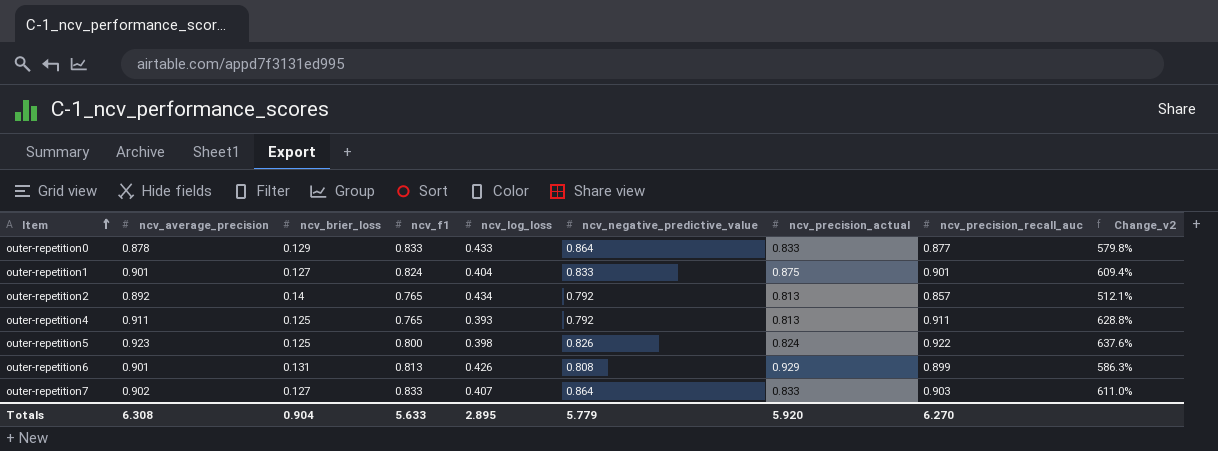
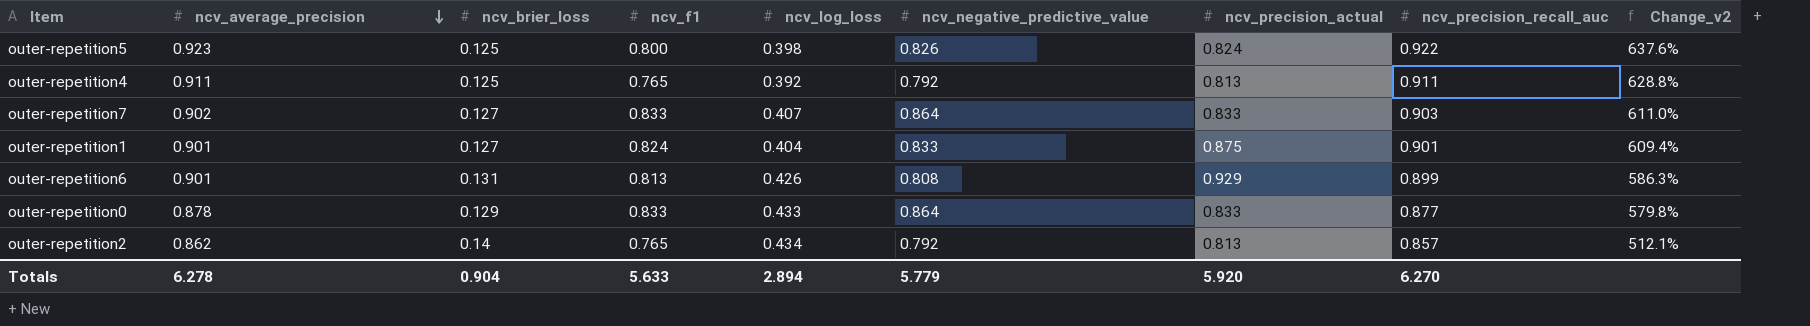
row order: Item ascending -> ncv_average_precision descending
outer-repetition4 | ncv_log_loss: 0.393 -> 0.392
outer-repetition2 | ncv_average_precision: 0.892 -> 0.862
Totals | ncv_average_precision: 6.308 -> 6.278
Totals | ncv_log_loss: 2.895 -> 2.894

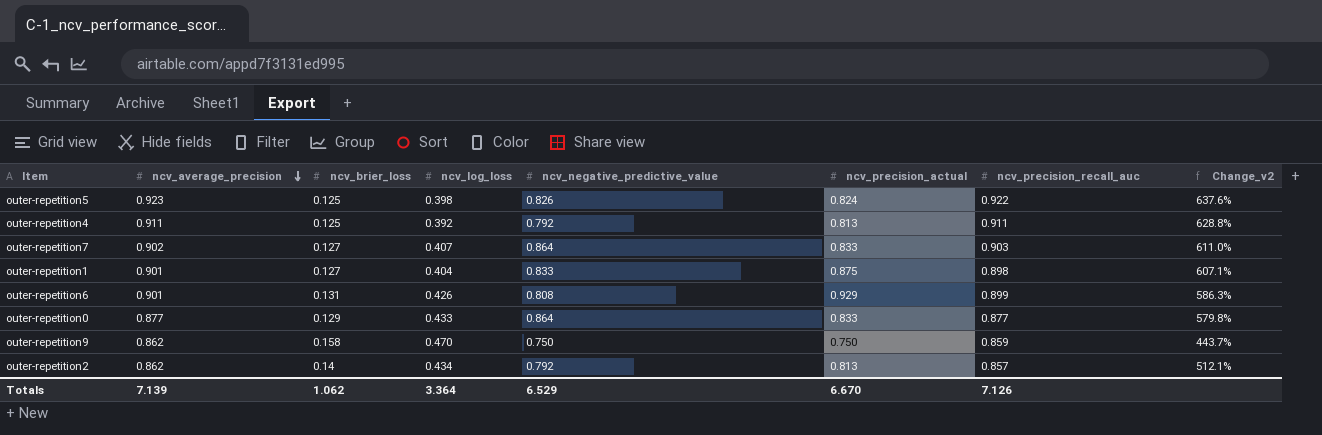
column ncv_f1 | position: 4 -> none
outer-repetition1 | ncv_precision_recall_auc: 0.901 -> 0.898
outer-repetition1 | Change_v2: 609.4% -> 607.1%
outer-repetition0 | ncv_average_precision: 0.878 -> 0.877
row outer-repetition9: none -> 0.862 | 0.158 | 0.470 | 0.750 | 0.750 | 0.859 | 443.7%
Totals | ncv_average_precision: 6.278 -> 7.139
Totals | ncv_brier_loss: 0.904 -> 1.062
Totals | ncv_log_loss: 2.894 -> 3.364
Totals | ncv_negative_predictive_value: 5.779 -> 6.529
Totals | ncv_precision_actual: 5.920 -> 6.670
Totals | ncv_precision_recall_auc: 6.270 -> 7.126

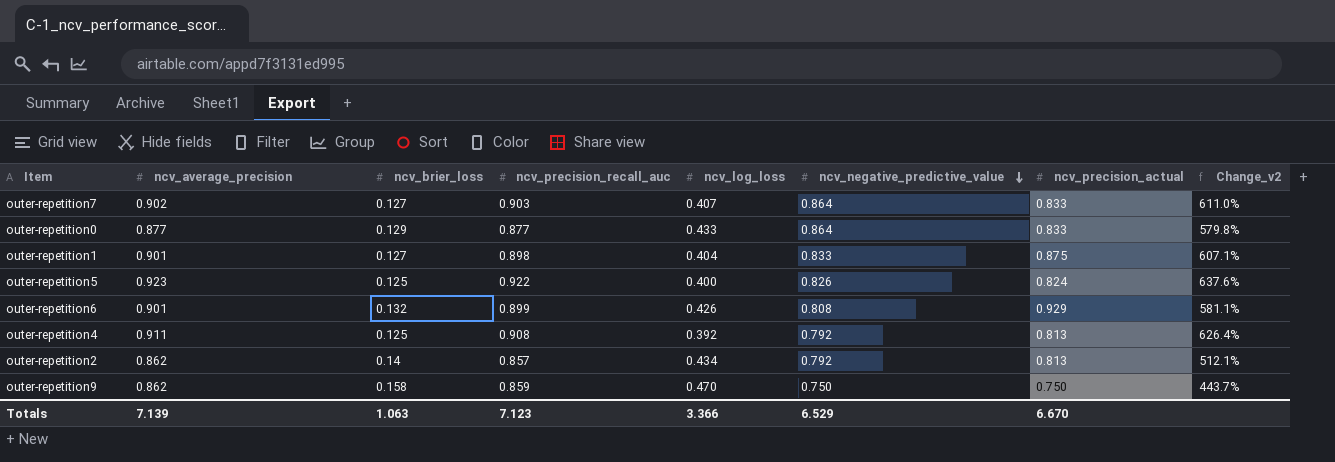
row order: ncv_average_precision descending -> ncv_negative_predictive_value descending
column ncv_precision_recall_auc | position: 7 -> 4
outer-repetition5 | ncv_log_loss: 0.398 -> 0.400
outer-repetition6 | ncv_brier_loss: 0.131 -> 0.132
outer-repetition6 | Change_v2: 586.3% -> 581.1%
outer-repetition4 | ncv_precision_recall_auc: 0.911 -> 0.908
outer-repetition4 | Change_v2: 628.8% -> 626.4%
Totals | ncv_brier_loss: 1.062 -> 1.063
Totals | ncv_precision_recall_auc: 7.126 -> 7.123
Totals | ncv_log_loss: 3.364 -> 3.366

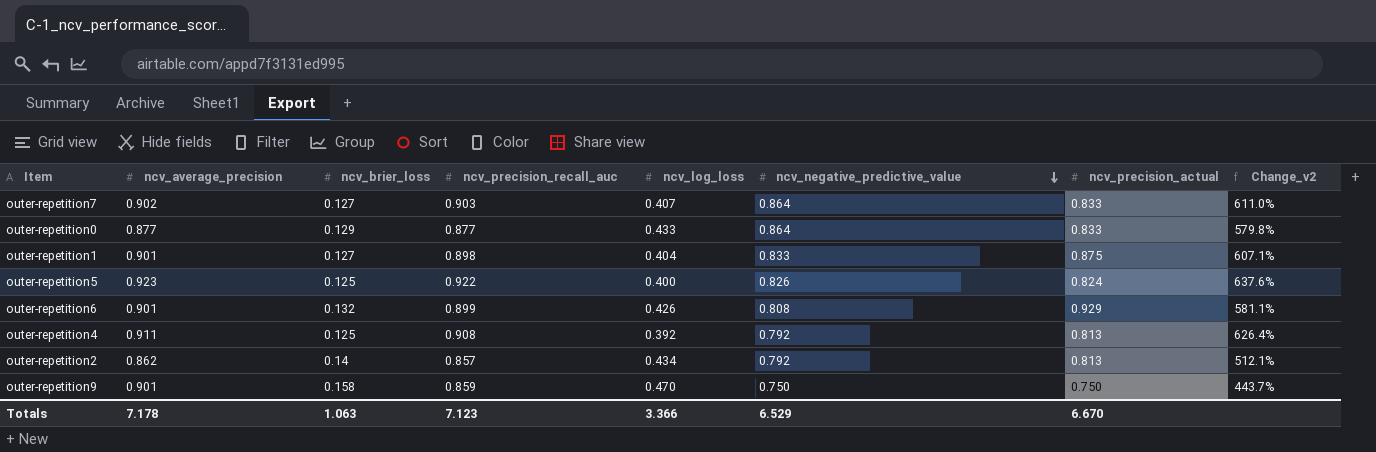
outer-repetition9 | ncv_average_precision: 0.862 -> 0.901
Totals | ncv_average_precision: 7.139 -> 7.178

